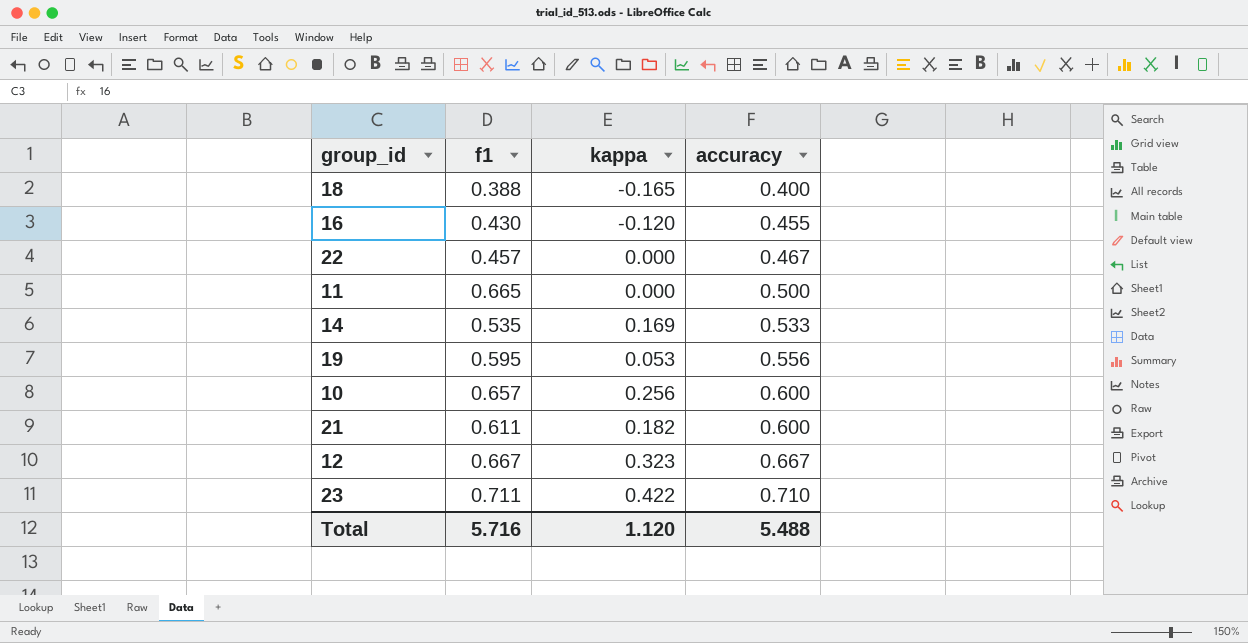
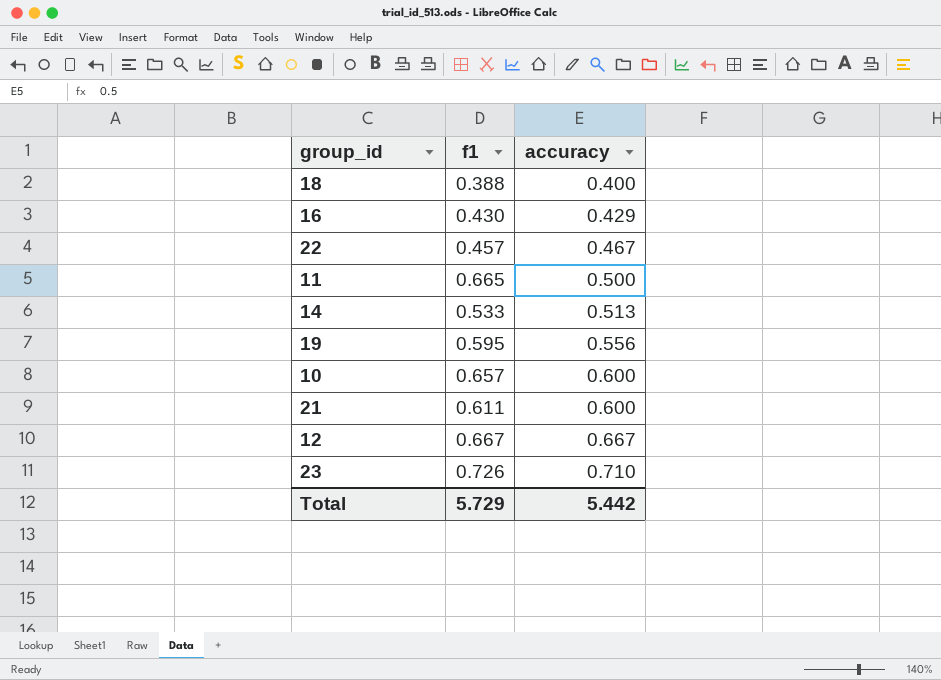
column kappa | position: 3 -> none
16 | accuracy: 0.455 -> 0.429
14 | f1: 0.535 -> 0.533
14 | accuracy: 0.533 -> 0.513
23 | f1: 0.711 -> 0.726
Total | f1: 5.716 -> 5.729
Total | accuracy: 5.488 -> 5.442

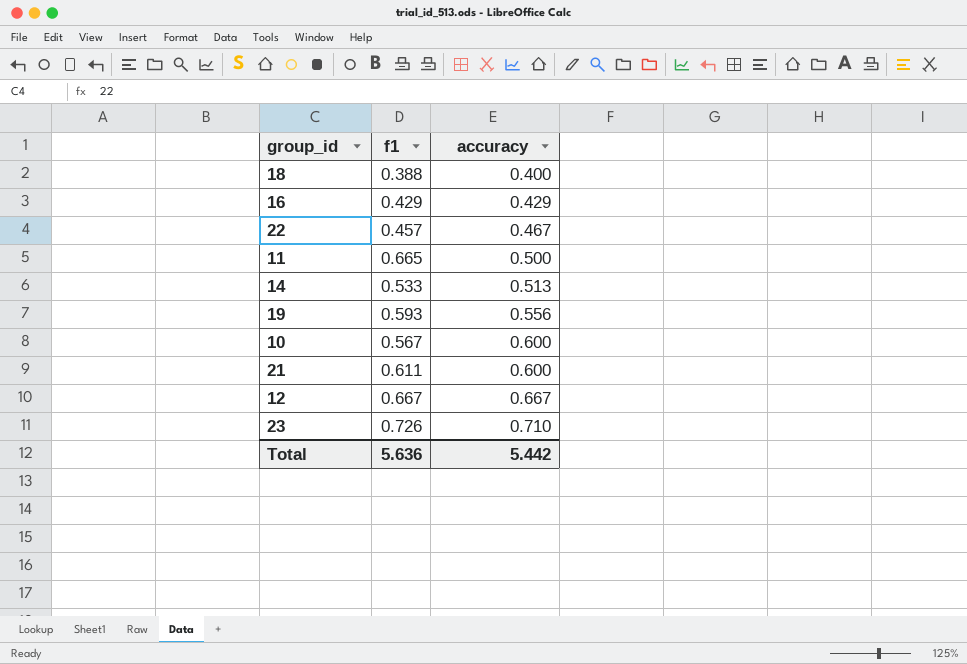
16 | f1: 0.430 -> 0.429
19 | f1: 0.595 -> 0.593
10 | f1: 0.657 -> 0.567
Total | f1: 5.729 -> 5.636

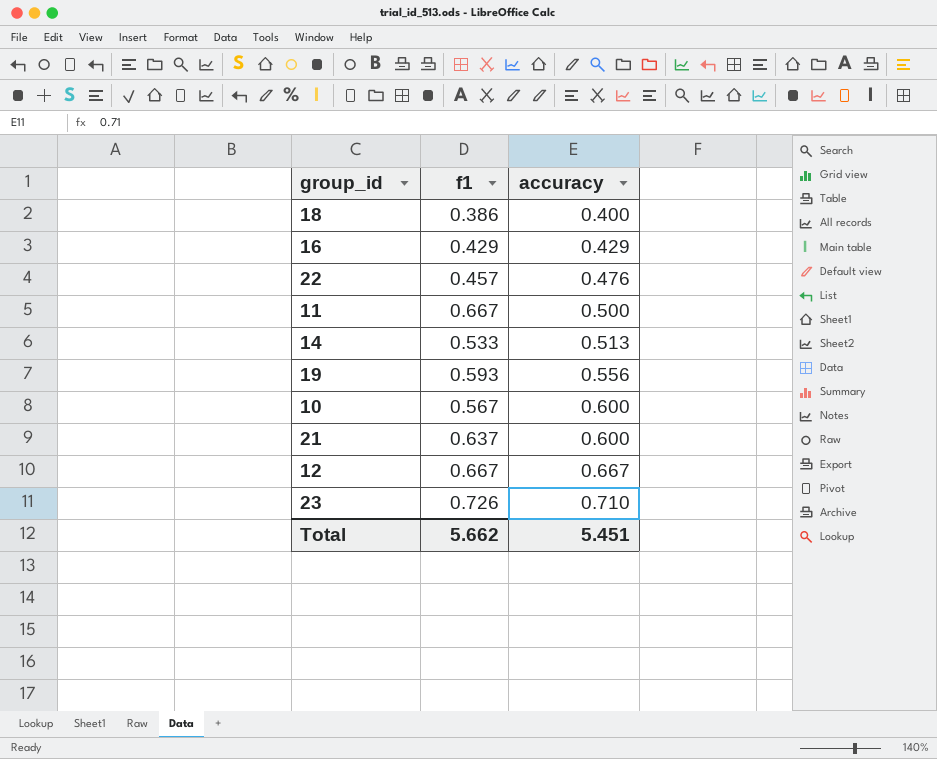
18 | f1: 0.388 -> 0.386
22 | accuracy: 0.467 -> 0.476
11 | f1: 0.665 -> 0.667
21 | f1: 0.611 -> 0.637
Total | f1: 5.636 -> 5.662
Total | accuracy: 5.442 -> 5.451

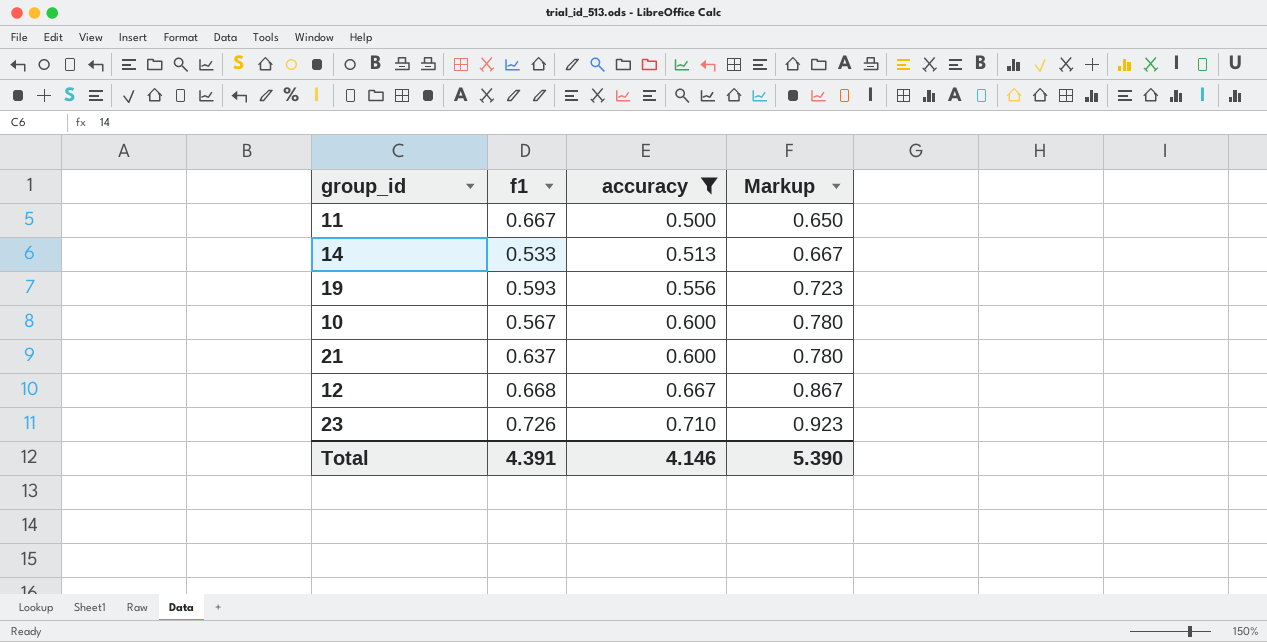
filter: none -> accuracy >= 0.500
column Markup | formula: none -> [accuracy] * 1.3
12 | f1: 0.667 -> 0.668
Total | f1: 5.662 -> 4.391
Total | accuracy: 5.451 -> 4.146

